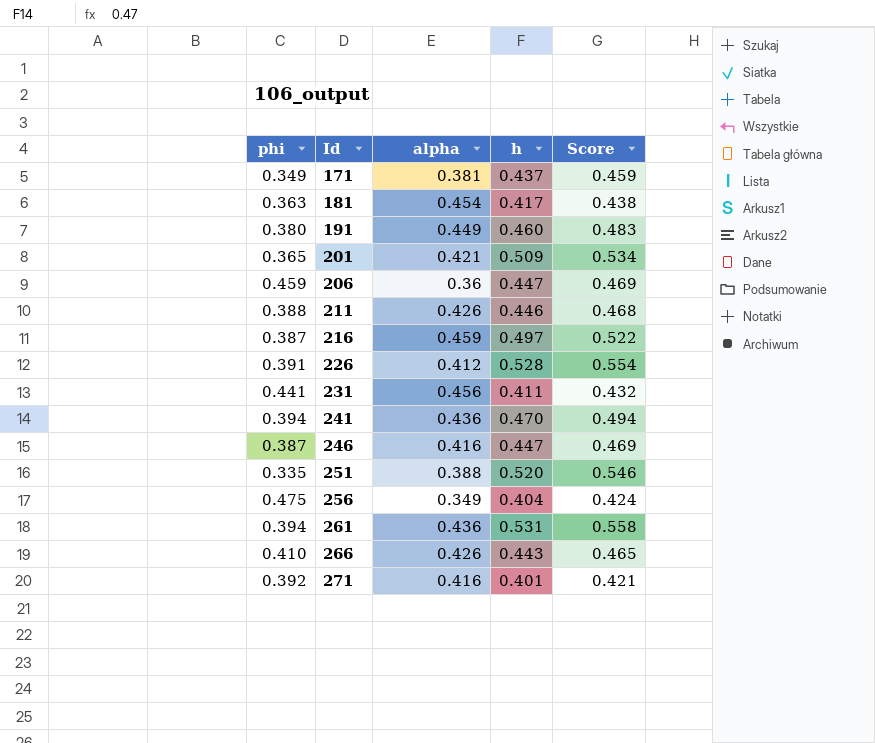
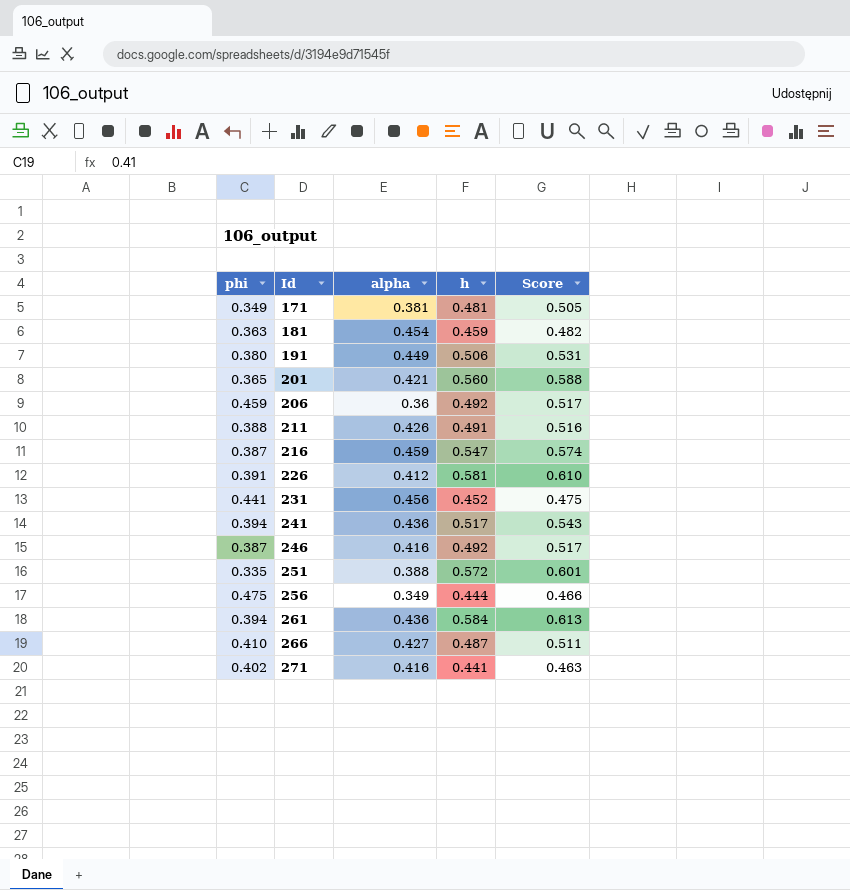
171 | h: 0.437 -> 0.481
171 | Score: 0.459 -> 0.505
181 | h: 0.417 -> 0.459
181 | Score: 0.438 -> 0.482
191 | h: 0.460 -> 0.506
191 | Score: 0.483 -> 0.531
201 | h: 0.509 -> 0.560
201 | Score: 0.534 -> 0.588
206 | h: 0.447 -> 0.492
206 | Score: 0.469 -> 0.517
211 | h: 0.446 -> 0.491
211 | Score: 0.468 -> 0.516
216 | h: 0.497 -> 0.547
216 | Score: 0.522 -> 0.574
226 | h: 0.528 -> 0.581
226 | Score: 0.554 -> 0.610
231 | h: 0.411 -> 0.452
231 | Score: 0.432 -> 0.475
241 | h: 0.470 -> 0.517
241 | Score: 0.494 -> 0.543
246 | h: 0.447 -> 0.492
246 | Score: 0.469 -> 0.517
251 | h: 0.520 -> 0.572
251 | Score: 0.546 -> 0.601
256 | h: 0.404 -> 0.444
256 | Score: 0.424 -> 0.466
261 | h: 0.531 -> 0.584
261 | Score: 0.558 -> 0.613
266 | alpha: 0.426 -> 0.427
266 | h: 0.443 -> 0.487
266 | Score: 0.465 -> 0.511
271 | phi: 0.392 -> 0.402
271 | h: 0.401 -> 0.441
271 | Score: 0.421 -> 0.463

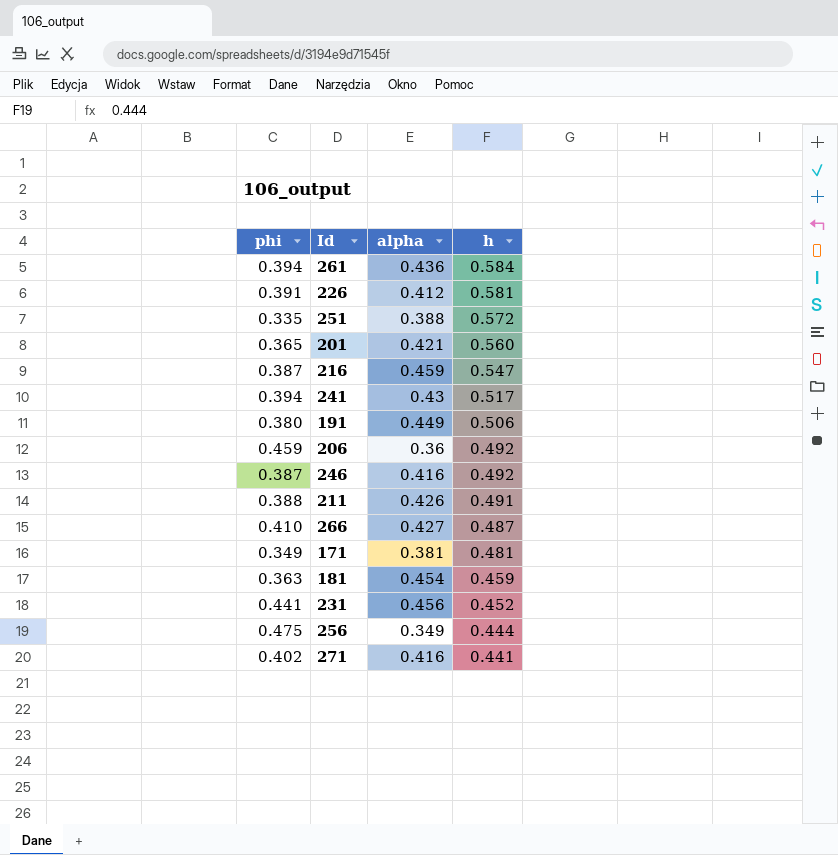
row order: Id ascending -> h descending
column Score | formula: [h] * 1.05 -> none
241 | alpha: 0.436 -> 0.43

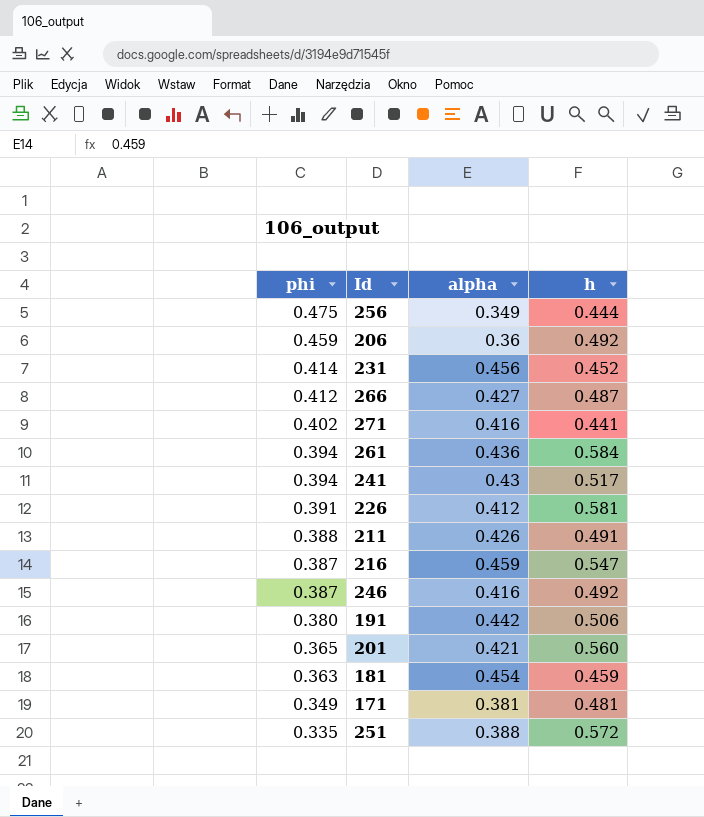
row order: h descending -> phi descending
231 | phi: 0.441 -> 0.414
266 | phi: 0.410 -> 0.412
191 | alpha: 0.449 -> 0.442

